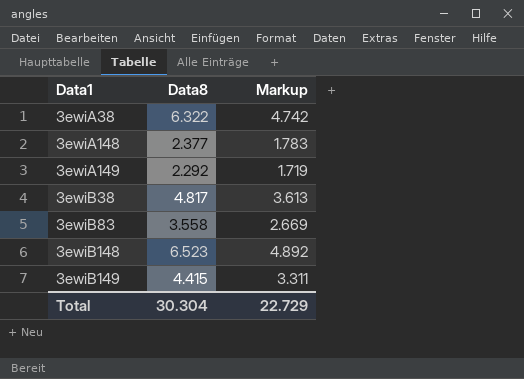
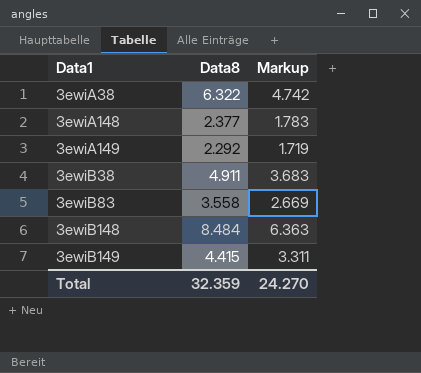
3ewiB38 | Data8: 4.817 -> 4.911
3ewiB38 | Markup: 3.613 -> 3.683
3ewiB148 | Data8: 6.523 -> 8.484
3ewiB148 | Markup: 4.892 -> 6.363
Total | Data8: 30.304 -> 32.359
Total | Markup: 22.729 -> 24.270

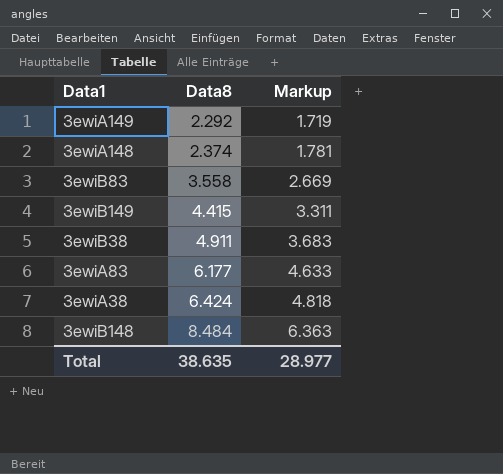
row order: Data1 ascending -> Data8 ascending
3ewiA148 | Data8: 2.377 -> 2.374
3ewiA148 | Markup: 1.783 -> 1.781
row 3ewiA83: none -> 6.177 | 4.633
3ewiA38 | Data8: 6.322 -> 6.424
3ewiA38 | Markup: 4.742 -> 4.818
Total | Data8: 32.359 -> 38.635
Total | Markup: 24.270 -> 28.977

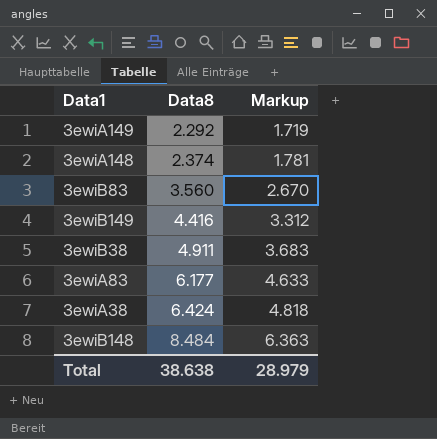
3ewiB83 | Data8: 3.558 -> 3.560
3ewiB83 | Markup: 2.669 -> 2.670
3ewiB149 | Data8: 4.415 -> 4.416
3ewiB149 | Markup: 3.311 -> 3.312
Total | Data8: 38.635 -> 38.638
Total | Markup: 28.977 -> 28.979

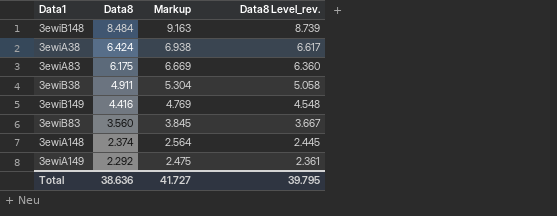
row order: Data8 ascending -> Data8 descending
column Markup | formula: [Data8] * 0.75 -> [Data8] * 1.08
column Data8 Level_rev. | formula: none -> [Data8] * 1.03
3ewiA83 | Data8: 6.177 -> 6.175
Total | Data8: 38.638 -> 38.636
Total | Markup: 28.979 -> 41.727

